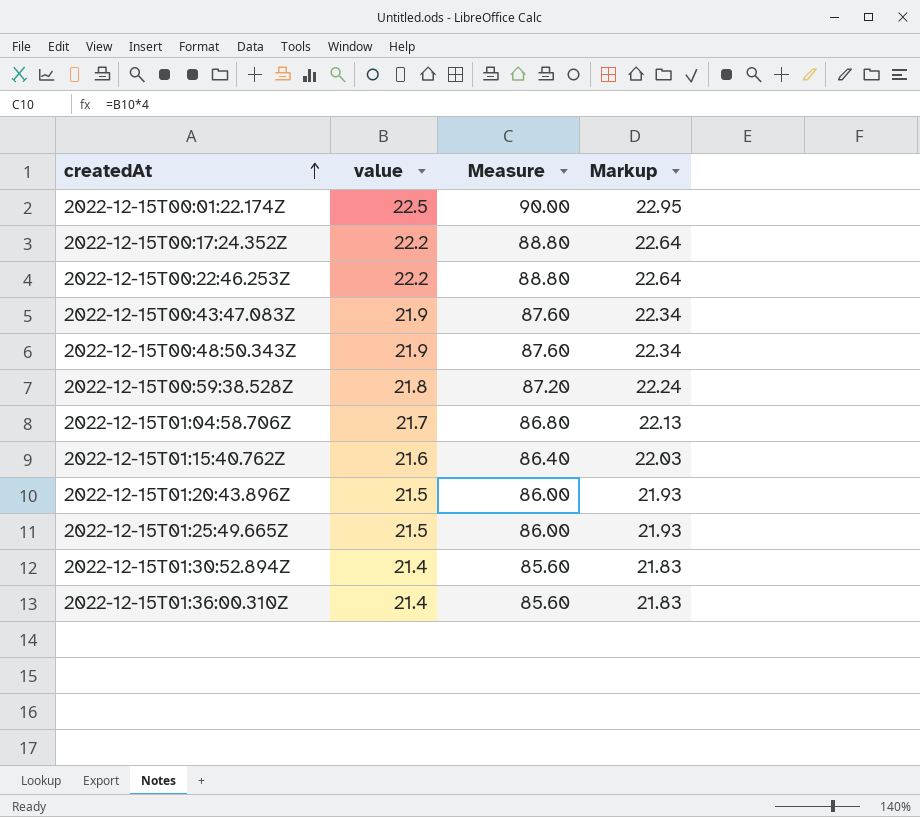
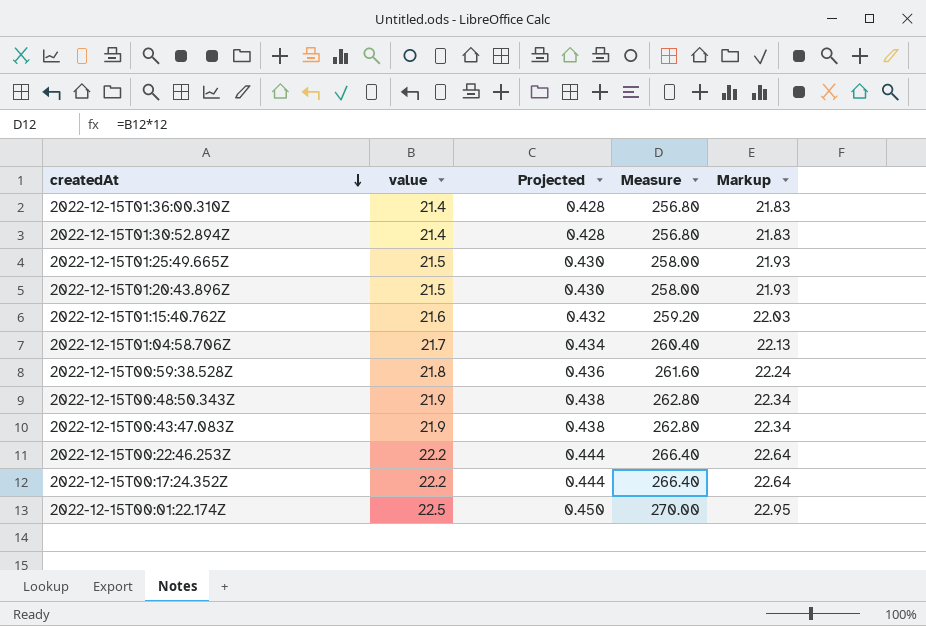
row order: createdAt ascending -> createdAt descending
column Projected | formula: none -> [value] * 0.02
column Measure | formula: [value] * 4 -> [value] * 12

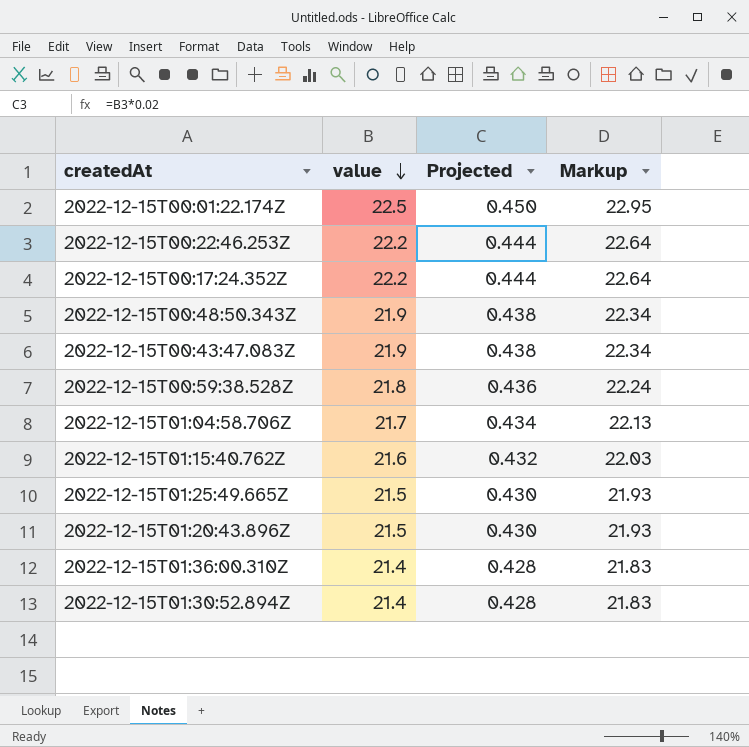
row order: createdAt descending -> value descending
column Measure | formula: [value] * 12 -> none

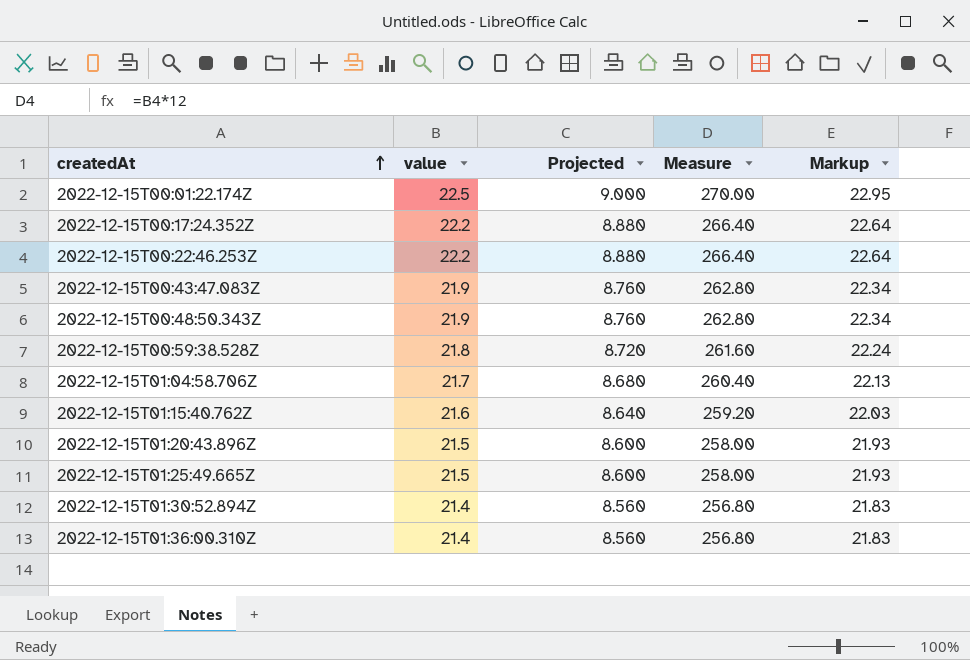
row order: value descending -> createdAt ascending
column Projected | formula: [value] * 0.02 -> [value] * 0.4
column Measure | formula: none -> [value] * 12

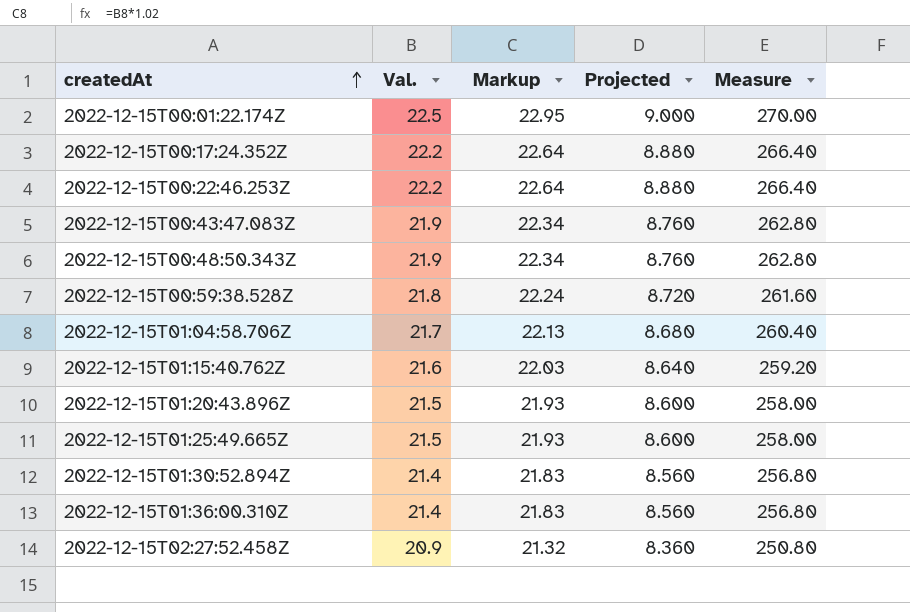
column name: value -> Val.
column Markup | position: 5 -> 3
row 2022-12-15T02:27:52.458Z: none -> 20.9 | 21.32 | 8.360 | 250.80

